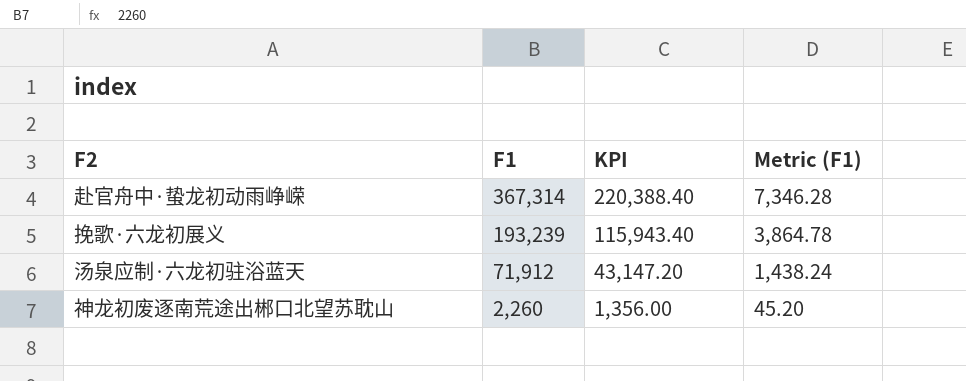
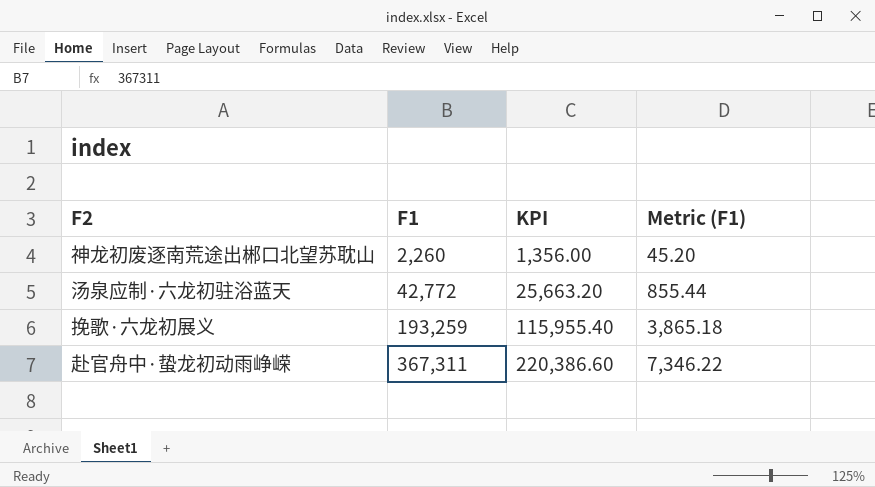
row order: F1 descending -> F1 ascending
汤泉应制·六龙初驻浴蓝天 | F1: 71,912 -> 42,772
汤泉应制·六龙初驻浴蓝天 | KPI: 43,147.20 -> 25,663.20
汤泉应制·六龙初驻浴蓝天 | Metric (F1): 1,438.24 -> 855.44
挽歌·六龙初展义 | F1: 193,239 -> 193,259
挽歌·六龙初展义 | KPI: 115,943.40 -> 115,955.40
挽歌·六龙初展义 | Metric (F1): 3,864.78 -> 3,865.18
赴官舟中·蛰龙初动雨峥嵘 | F1: 367,314 -> 367,311
赴官舟中·蛰龙初动雨峥嵘 | KPI: 220,388.40 -> 220,386.60
赴官舟中·蛰龙初动雨峥嵘 | Metric (F1): 7,346.28 -> 7,346.22

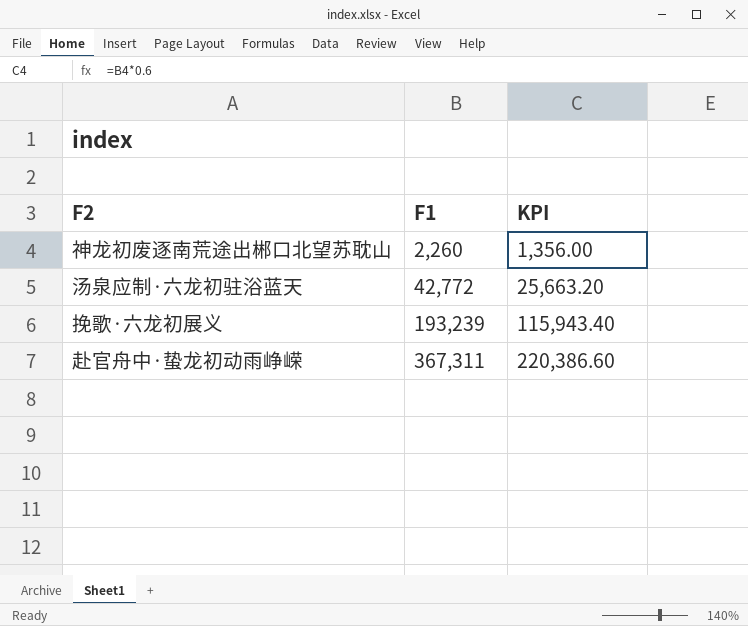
column Metric (F1) | formula: [F1] * 0.02 -> none
挽歌·六龙初展义 | F1: 193,259 -> 193,239
挽歌·六龙初展义 | KPI: 115,955.40 -> 115,943.40

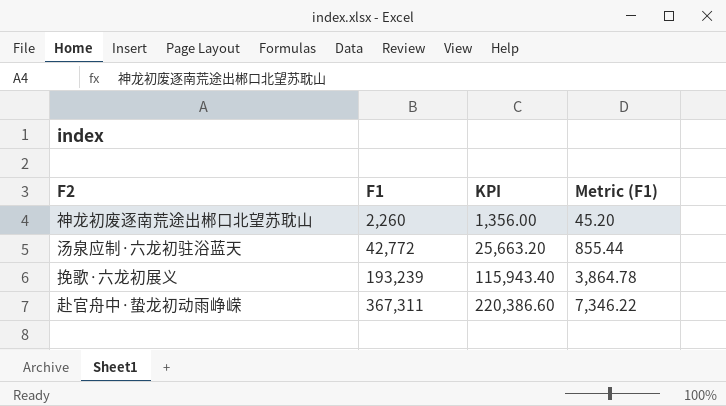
column Metric (F1) | formula: none -> [F1] * 0.02

